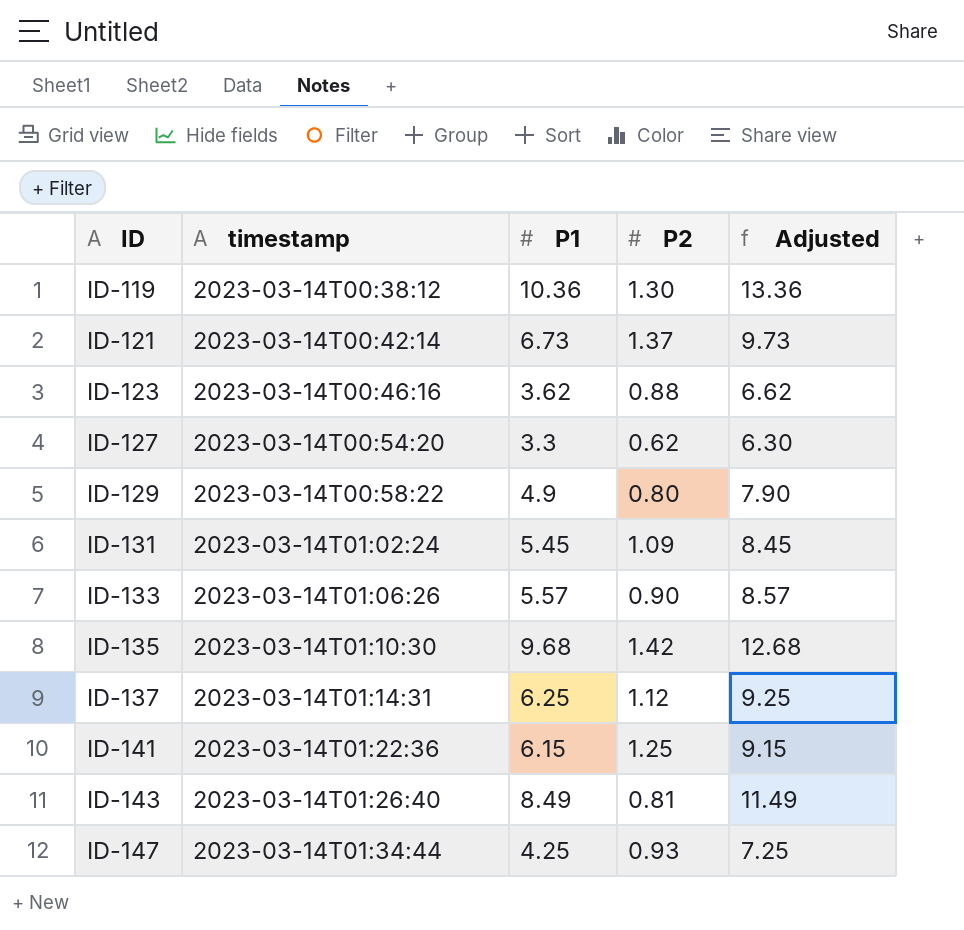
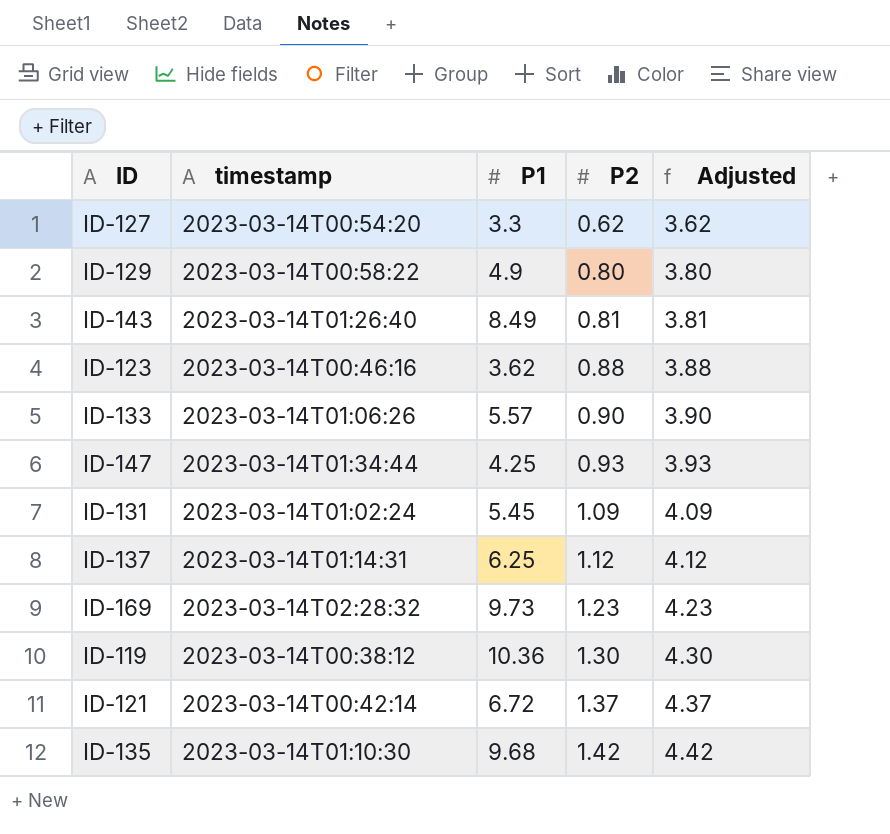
row order: ID ascending -> P2 ascending
column Adjusted | formula: [P1] + 3 -> [P2] + 3
row ID-141: 2023-03-14T01:22:36 | 6.15 | 1.25 | 9.15 -> none
row ID-169: none -> 2023-03-14T02:28:32 | 9.73 | 1.23 | 4.23
ID-121 | P1: 6.73 -> 6.72

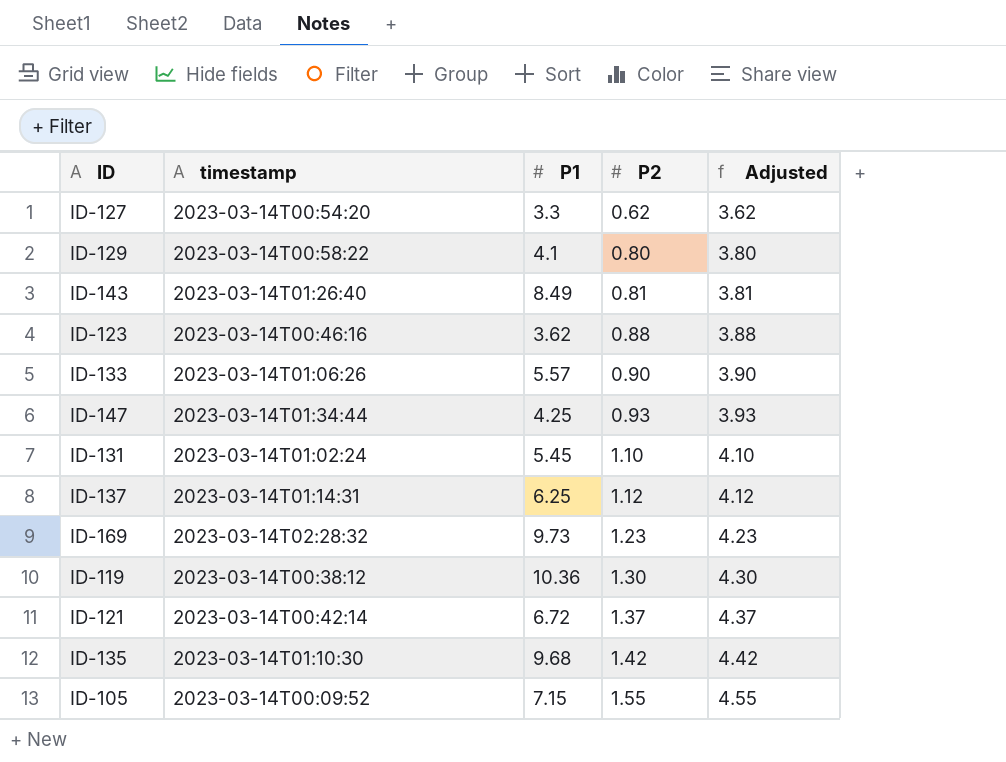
ID-129 | P1: 4.9 -> 4.1
ID-131 | P2: 1.09 -> 1.10
ID-131 | Adjusted: 4.09 -> 4.10
row ID-105: none -> 2023-03-14T00:09:52 | 7.15 | 1.55 | 4.55

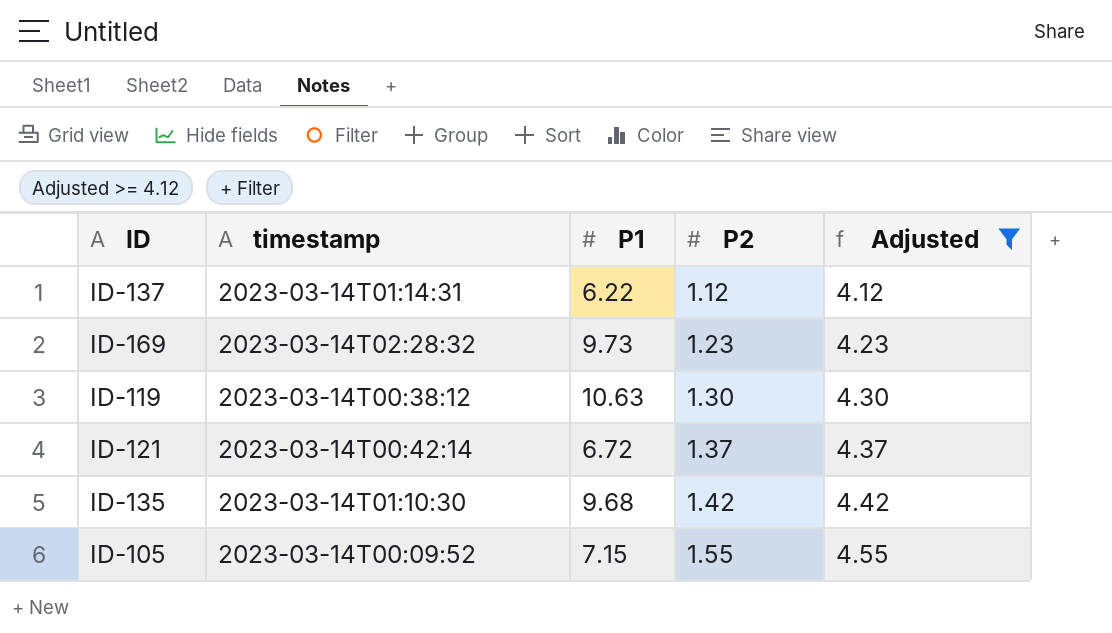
filter: none -> Adjusted >= 4.12
ID-137 | P1: 6.25 -> 6.22
ID-119 | P1: 10.36 -> 10.63

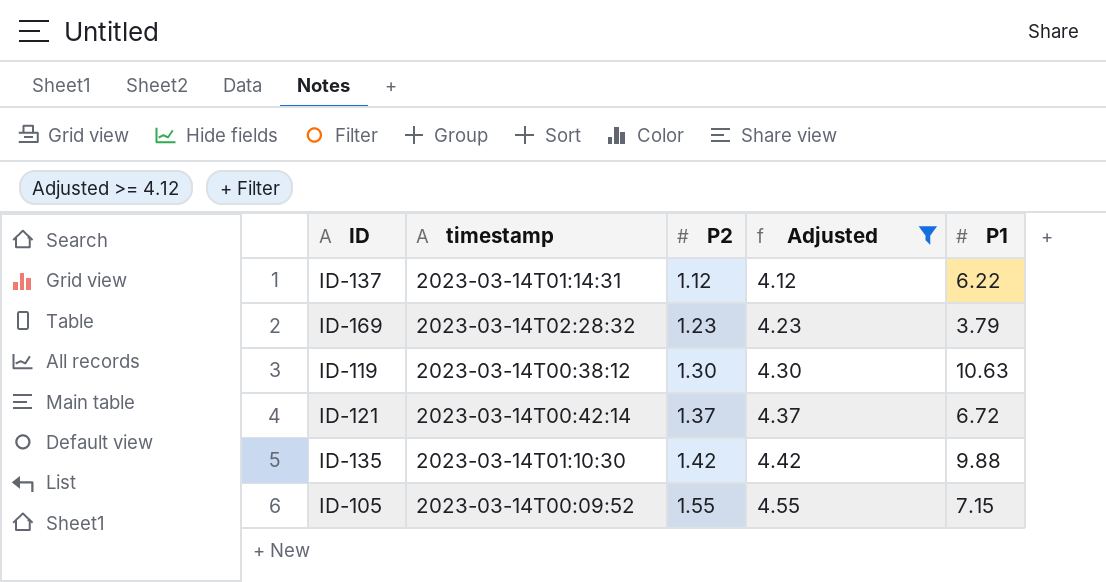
column P1 | position: 3 -> 5
ID-169 | P1: 9.73 -> 3.79
ID-135 | P1: 9.68 -> 9.88

